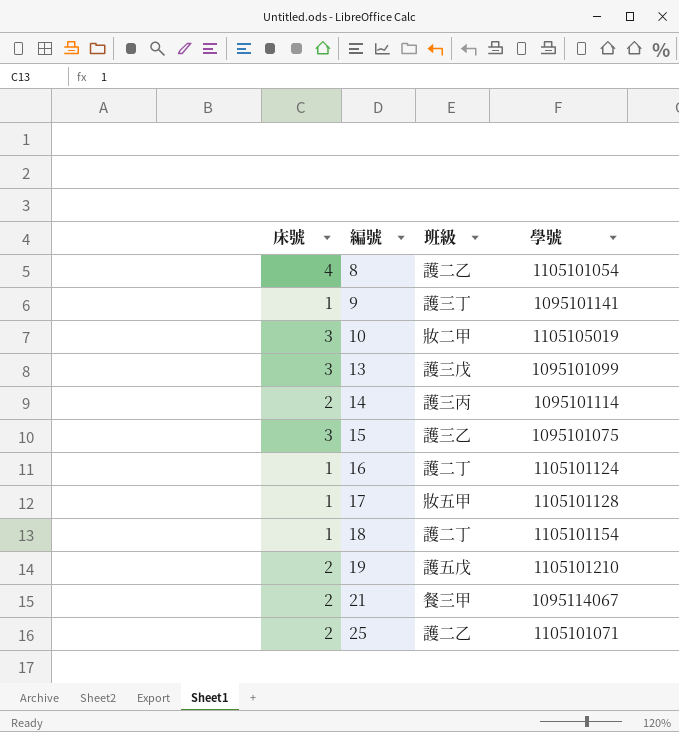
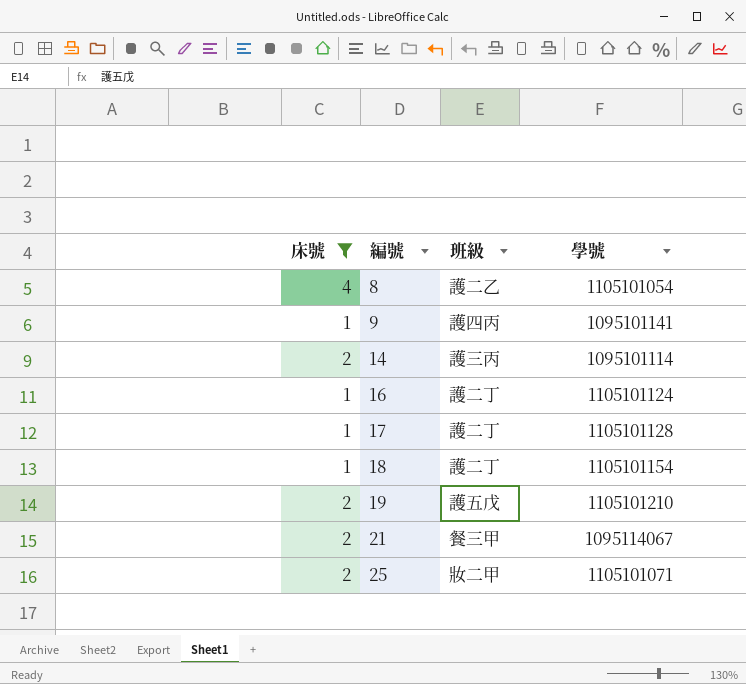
filter: none -> 床號 != 3
9 | 班級: 護三丁 -> 護四丙
17 | 班級: 妝五甲 -> 護二丁
25 | 班級: 護二乙 -> 妝二甲

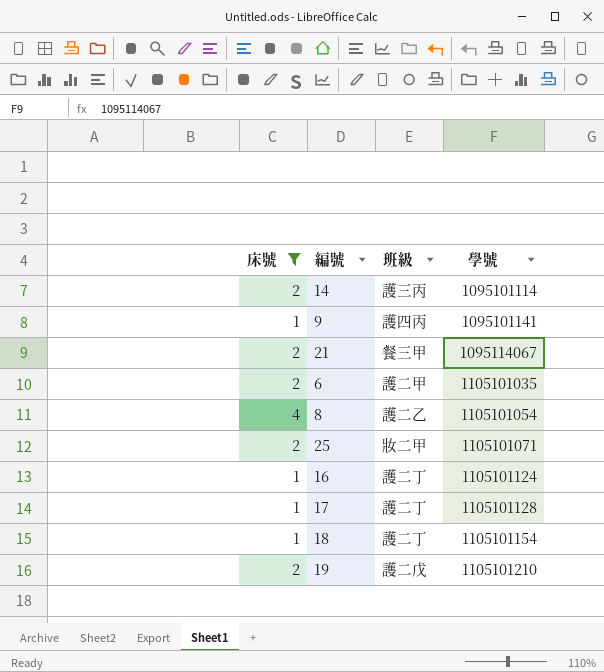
row order: 編號 ascending -> 學號 ascending
row 6: none -> 2 | 護二甲 | 1105101035
19 | 班級: 護五戊 -> 護二戊

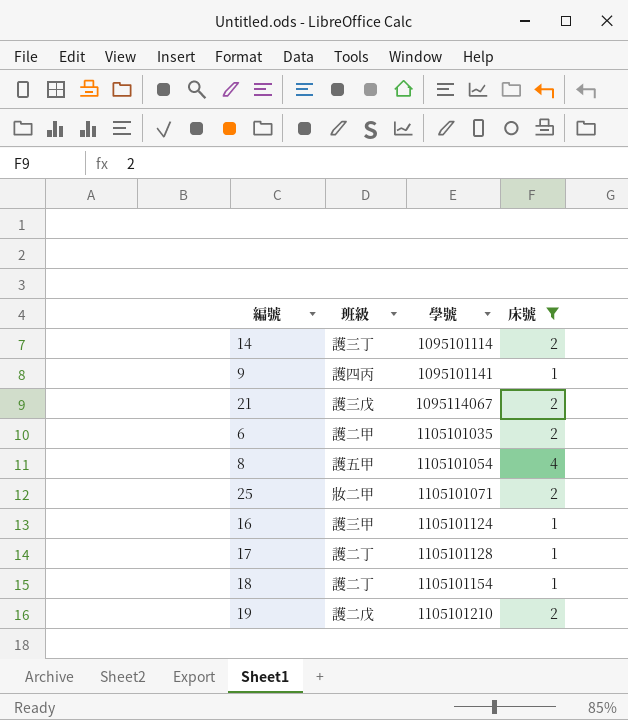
column 床號 | position: 1 -> 4
14 | 班級: 護三丙 -> 護三丁
21 | 班級: 餐三甲 -> 護三戊
8 | 班級: 護二乙 -> 護五甲
16 | 班級: 護二丁 -> 護三甲

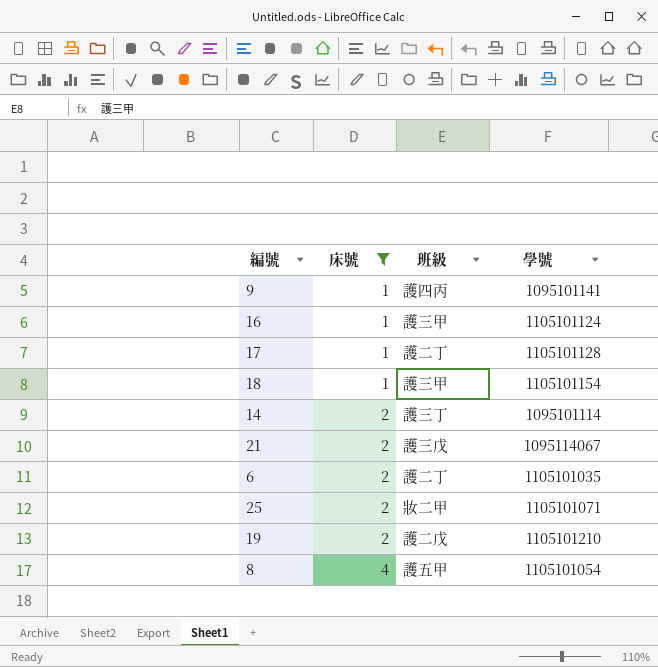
row order: 學號 ascending -> 床號 ascending
column 床號 | position: 4 -> 2
18 | 班級: 護二丁 -> 護三甲
6 | 班級: 護二甲 -> 護二丁

